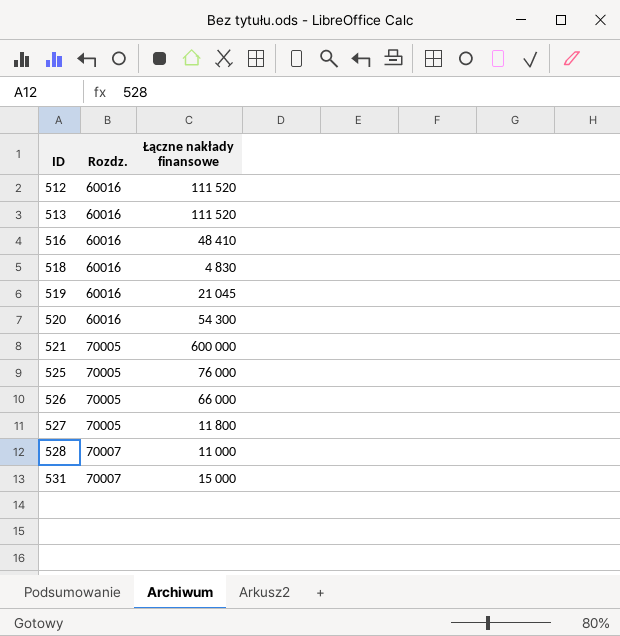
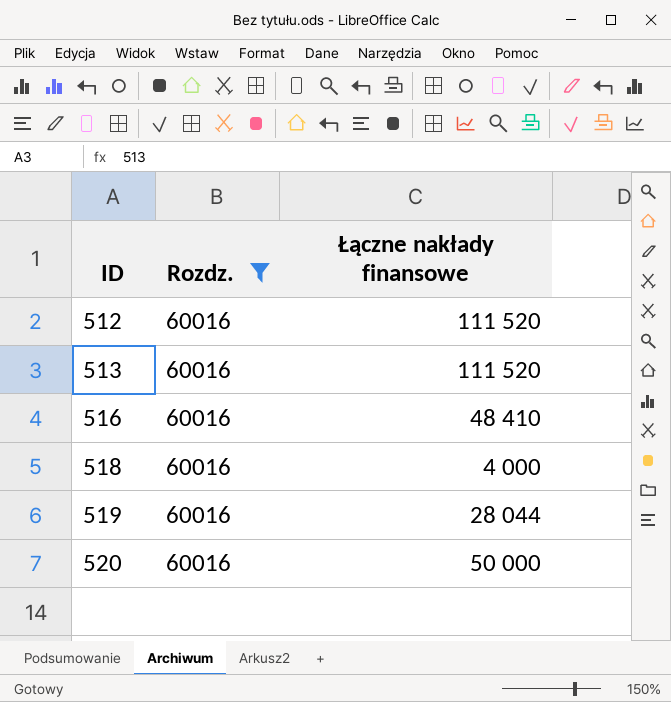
filter: none -> Rozdz. = 60016
518 | Łączne nakłady finansowe: 4 830 -> 4 000
519 | Łączne nakłady finansowe: 21 045 -> 28 044
520 | Łączne nakłady finansowe: 54 300 -> 50 000

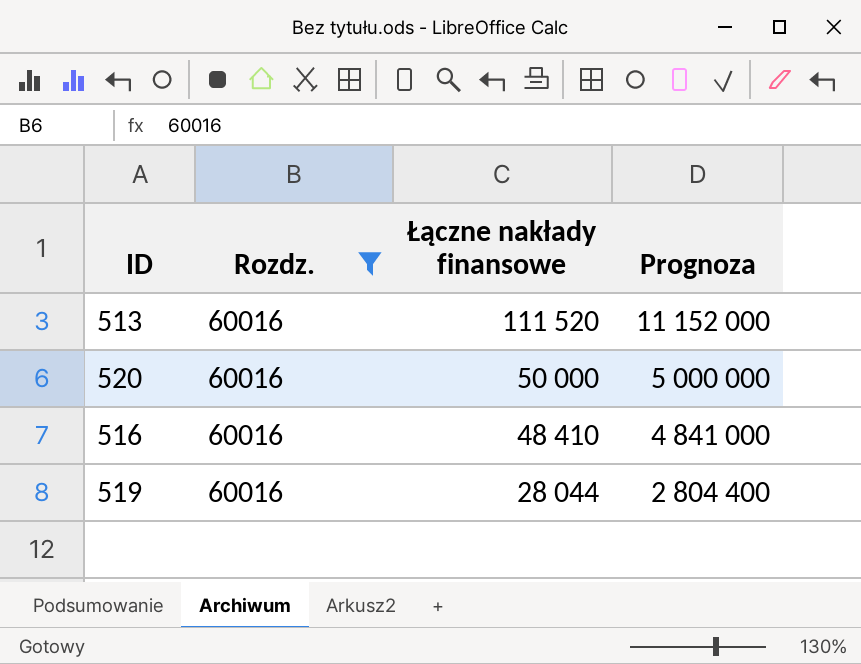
row order: ID ascending -> Łączne nakłady finansowe descending
column Prognoza | formula: none -> [Łączne nakłady finansowe] * 100
row 512: 60016 | 111 520 -> none
row 518: 60016 | 4 000 -> none

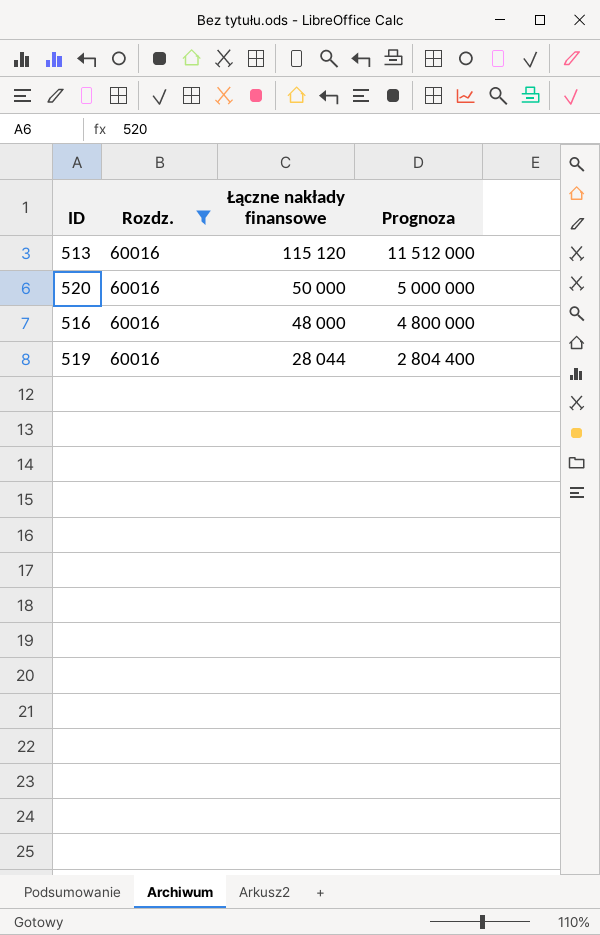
513 | Łączne nakłady finansowe: 111 520 -> 115 120
513 | Prognoza: 11 152 000 -> 11 512 000
516 | Łączne nakłady finansowe: 48 410 -> 48 000
516 | Prognoza: 4 841 000 -> 4 800 000

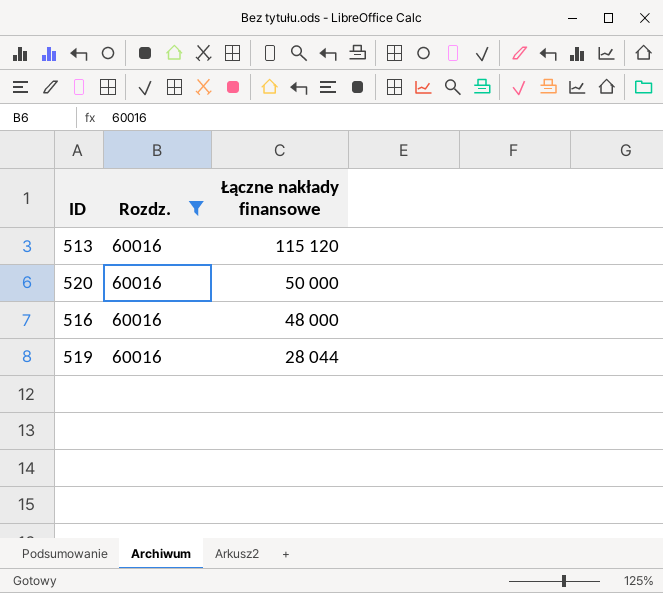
column Prognoza | formula: [Łączne nakłady finansowe] * 100 -> none

